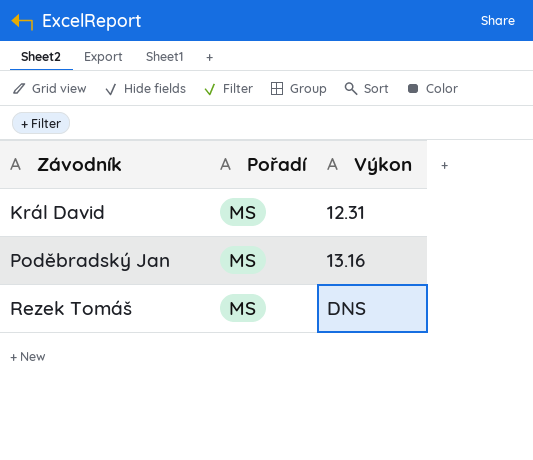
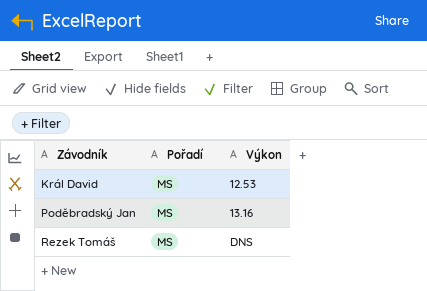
Král David | Výkon: 12.31 -> 12.53

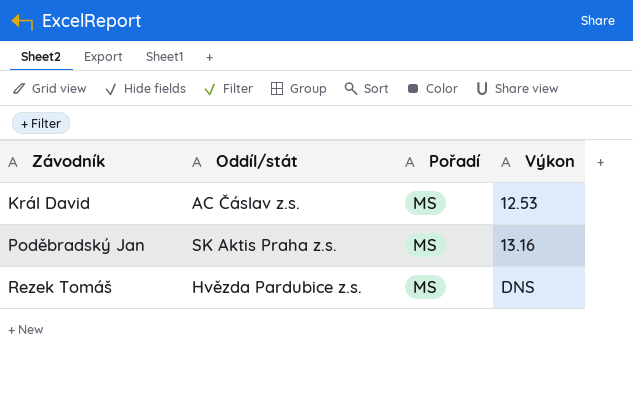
column Oddíl/stát | position: none -> 2

